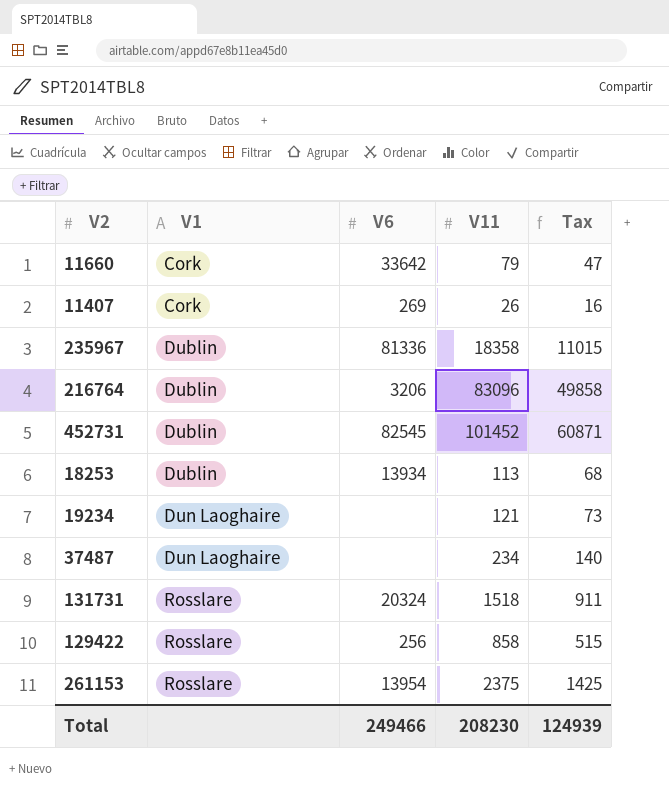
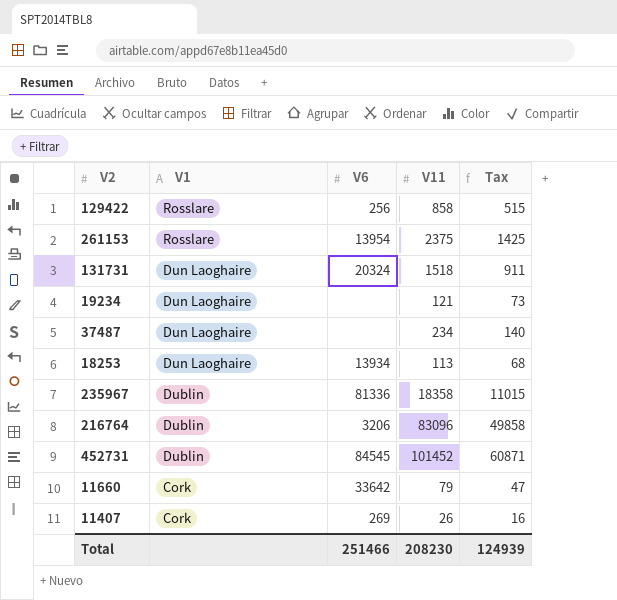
row order: V1 ascending -> V1 descending
131731 | V1: Rosslare -> Dun Laoghaire
18253 | V1: Dublin -> Dun Laoghaire
452731 | V6: 82545 -> 84545
Total | V6: 249466 -> 251466

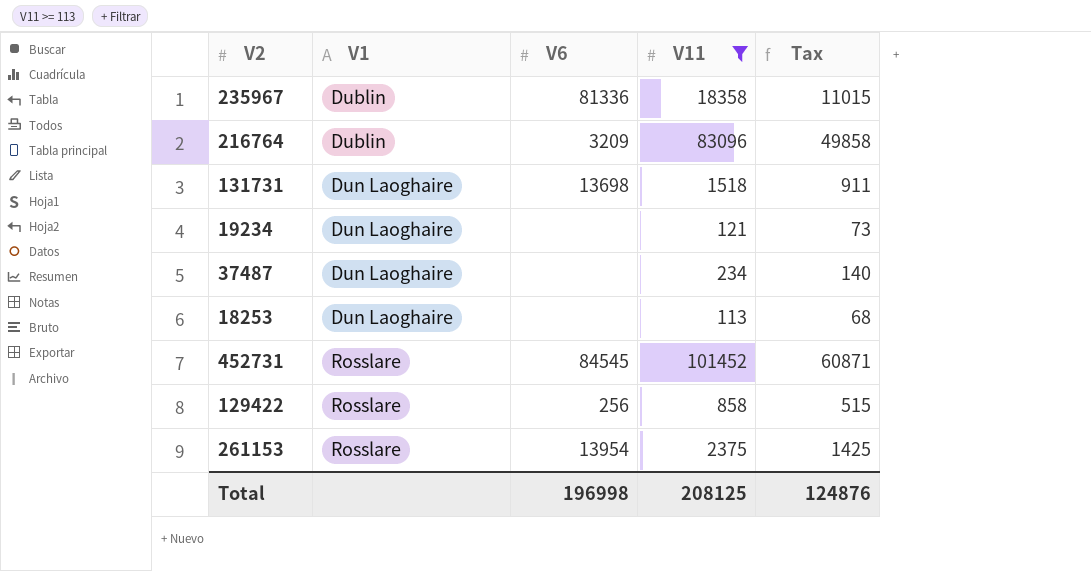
filter: none -> V11 >= 113
row order: V1 descending -> V1 ascending
216764 | V6: 3206 -> 3209
131731 | V6: 20324 -> 13698
18253 | V6: 13934 -> none
452731 | V1: Dublin -> Rosslare
Total | V6: 251466 -> 196998
Total | V11: 208230 -> 208125
Total | Tax: 124939 -> 124876

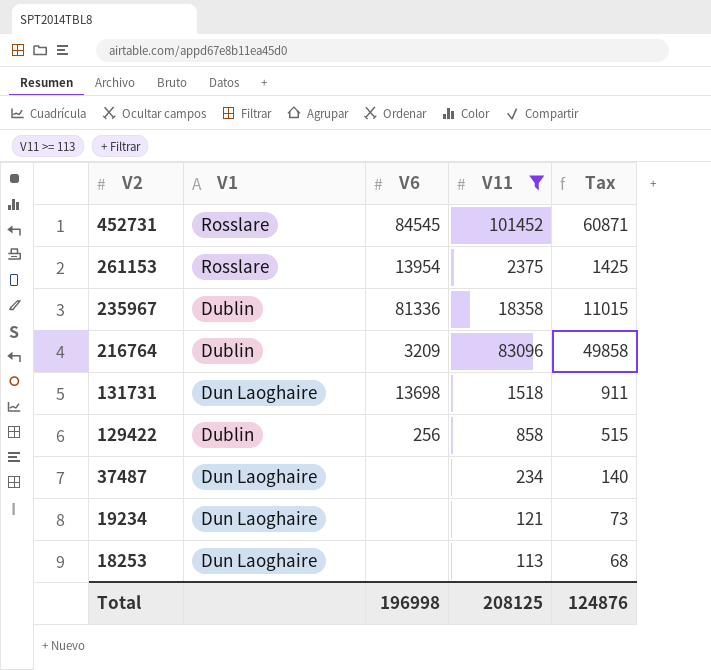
row order: V1 ascending -> V2 descending
129422 | V1: Rosslare -> Dublin

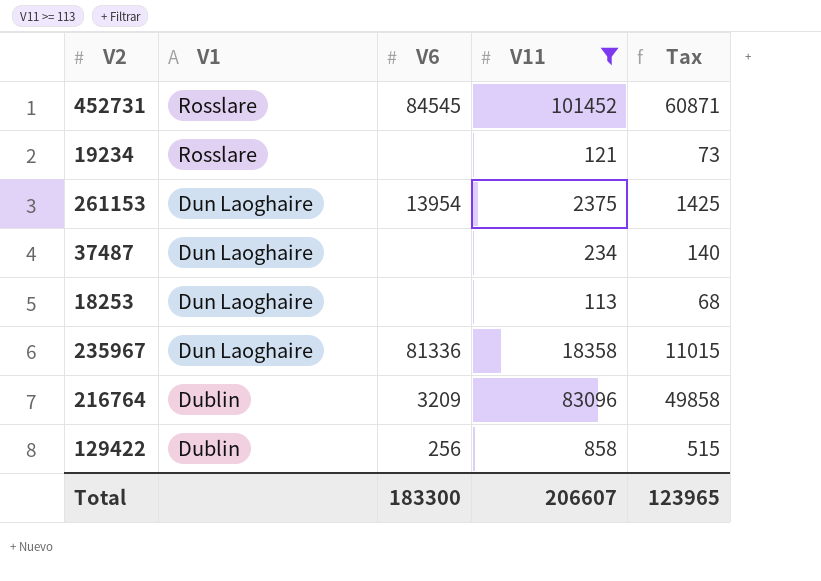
row order: V2 descending -> V1 descending
row 131731: Dun Laoghaire | 13698 | 1518 | 911 -> none
19234 | V1: Dun Laoghaire -> Rosslare
261153 | V1: Rosslare -> Dun Laoghaire
235967 | V1: Dublin -> Dun Laoghaire
Total | V6: 196998 -> 183300
Total | V11: 208125 -> 206607
Total | Tax: 124876 -> 123965

